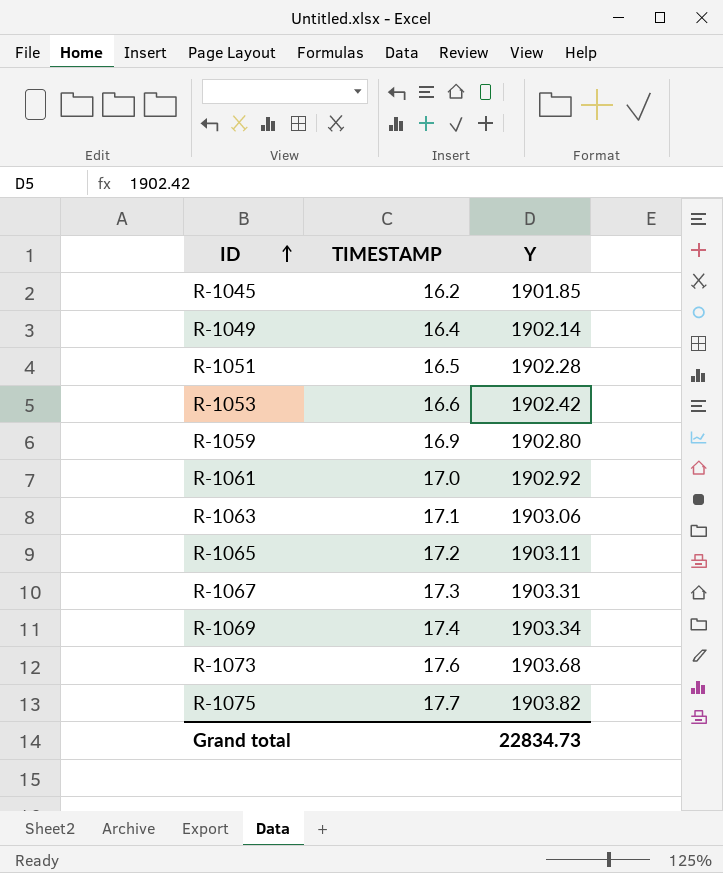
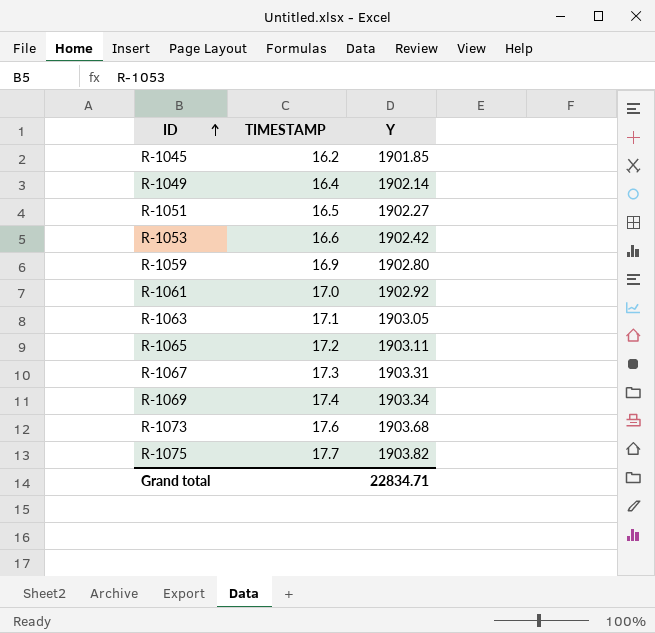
R-1051 | Y: 1902.28 -> 1902.27
R-1063 | Y: 1903.06 -> 1903.05
Grand total | Y: 22834.73 -> 22834.71

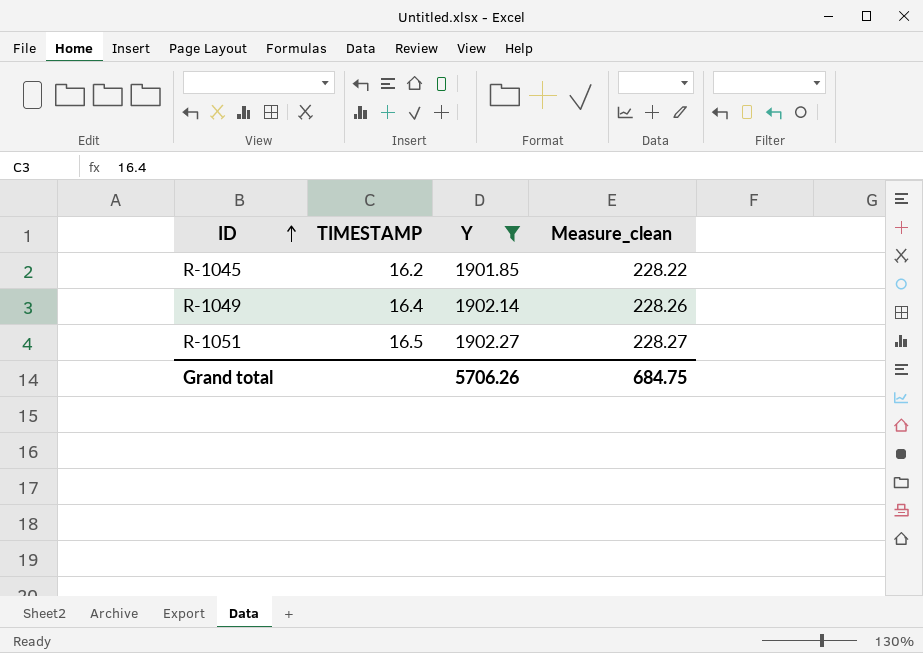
filter: none -> Y <= 1902.27
column Measure_clean | formula: none -> [Y] * 0.12
Grand total | Y: 22834.71 -> 5706.26

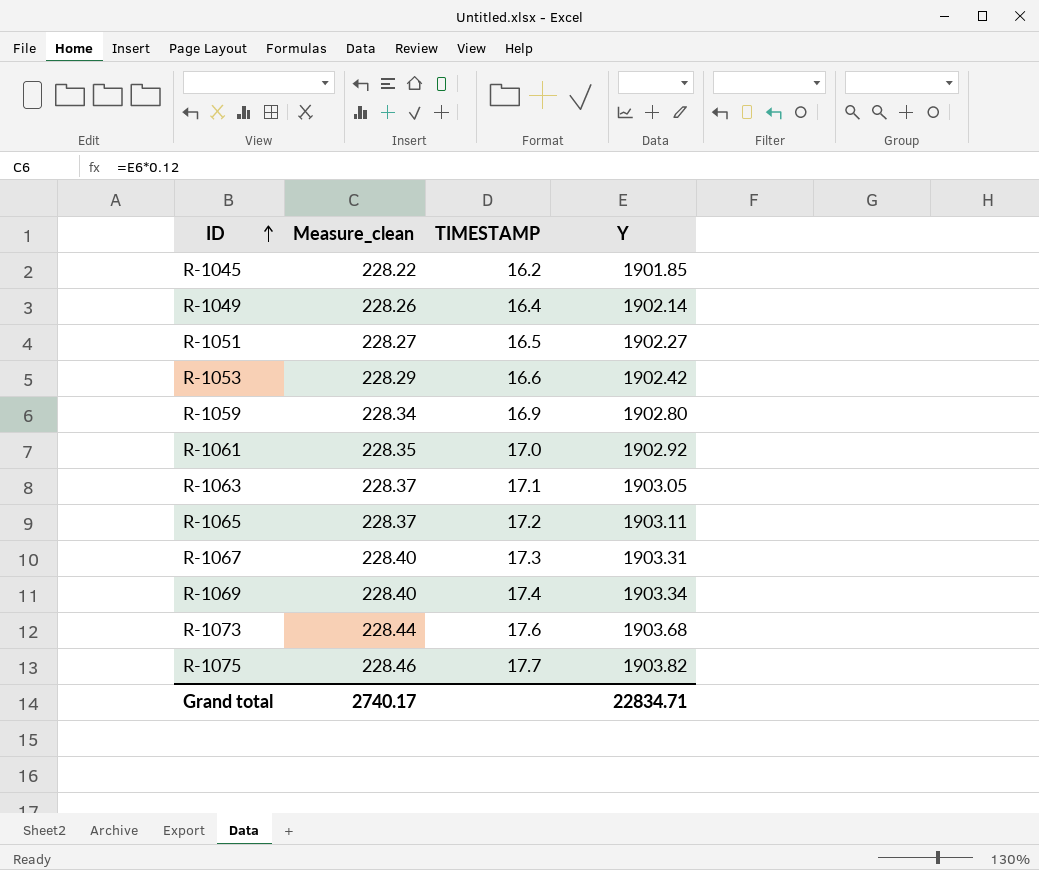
filter: Y <= 1902.27 -> none
column Measure_clean | position: 4 -> 2
Grand total | Measure_clean: 684.75 -> 2740.17
Grand total | Y: 5706.26 -> 22834.71

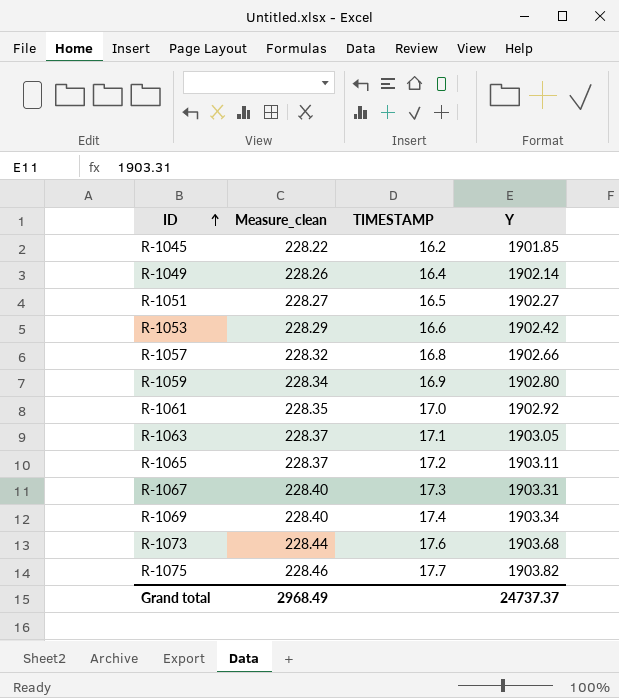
row R-1057: none -> 228.32 | 16.8 | 1902.66
Grand total | Measure_clean: 2740.17 -> 2968.49
Grand total | Y: 22834.71 -> 24737.37

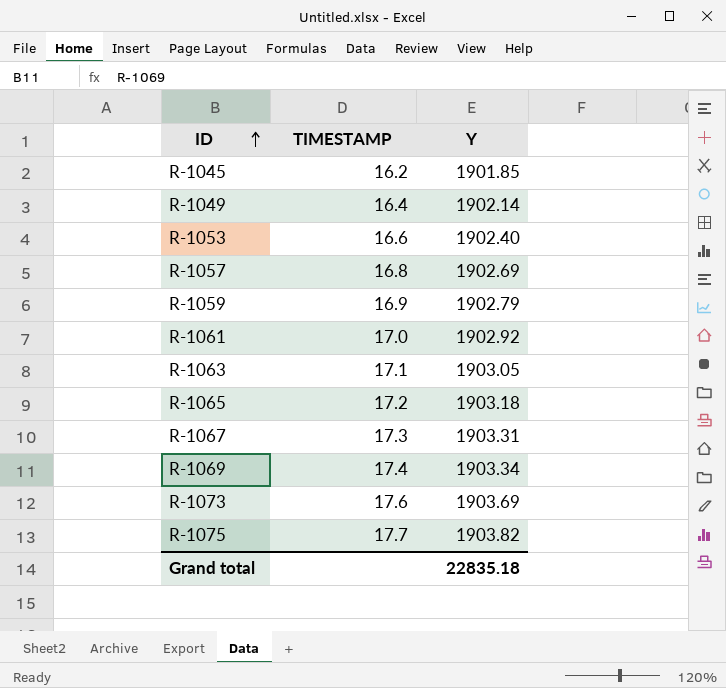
column Measure_clean | formula: [Y] * 0.12 -> none
row R-1051: 228.27 | 16.5 | 1902.27 -> none
R-1053 | Y: 1902.42 -> 1902.40
R-1057 | Y: 1902.66 -> 1902.69
R-1059 | Y: 1902.80 -> 1902.79
R-1065 | Y: 1903.11 -> 1903.18
R-1073 | Y: 1903.68 -> 1903.69
Grand total | Y: 24737.37 -> 22835.18

